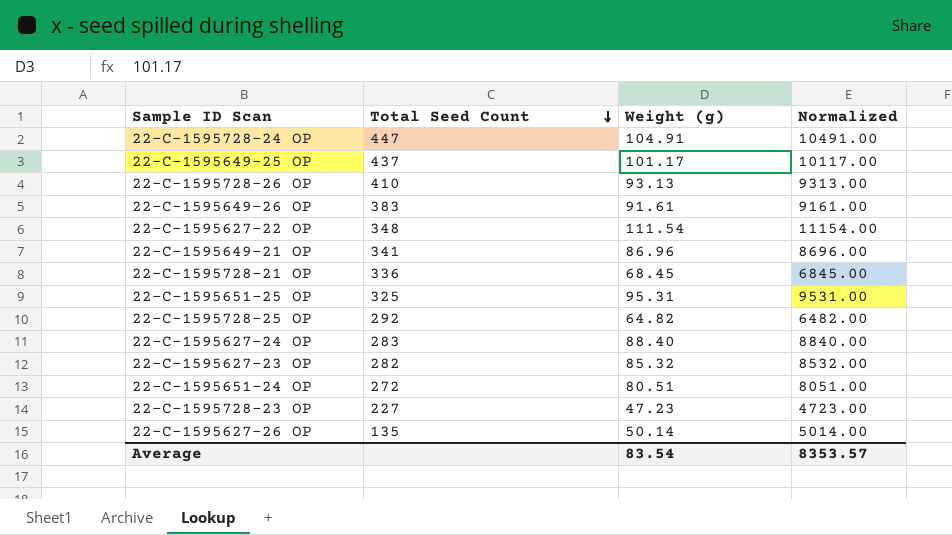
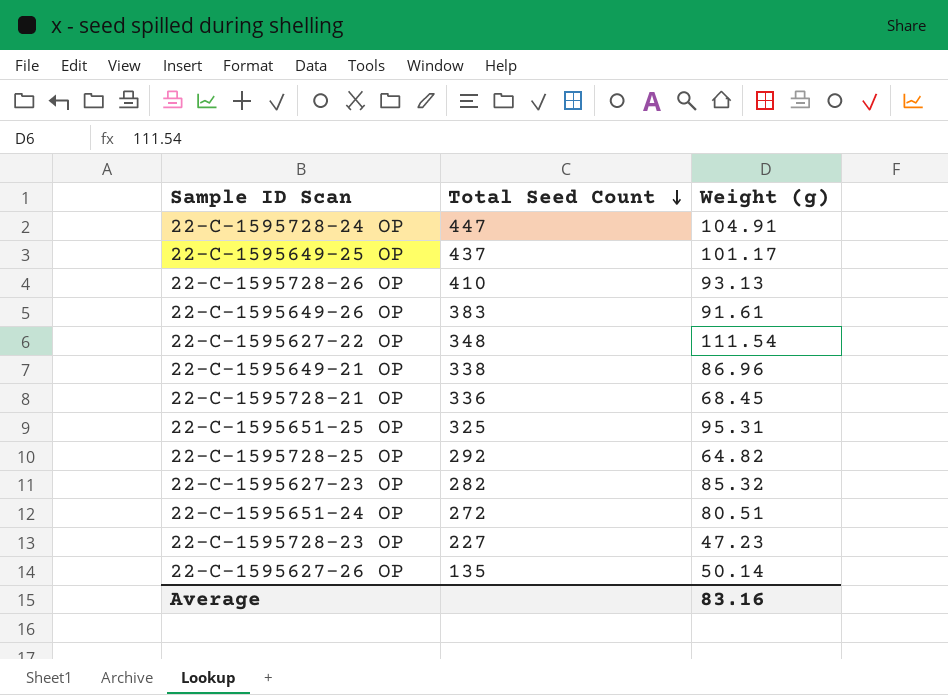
column Normalized | formula: [Weight (g)] * 100 -> none
row 22-C-1595627-24 OP: 283 | 88.40 | 8840.00 -> none
22-C-1595649-21 OP | Total Seed Count: 341 -> 338
Average | Weight (g): 83.54 -> 83.16

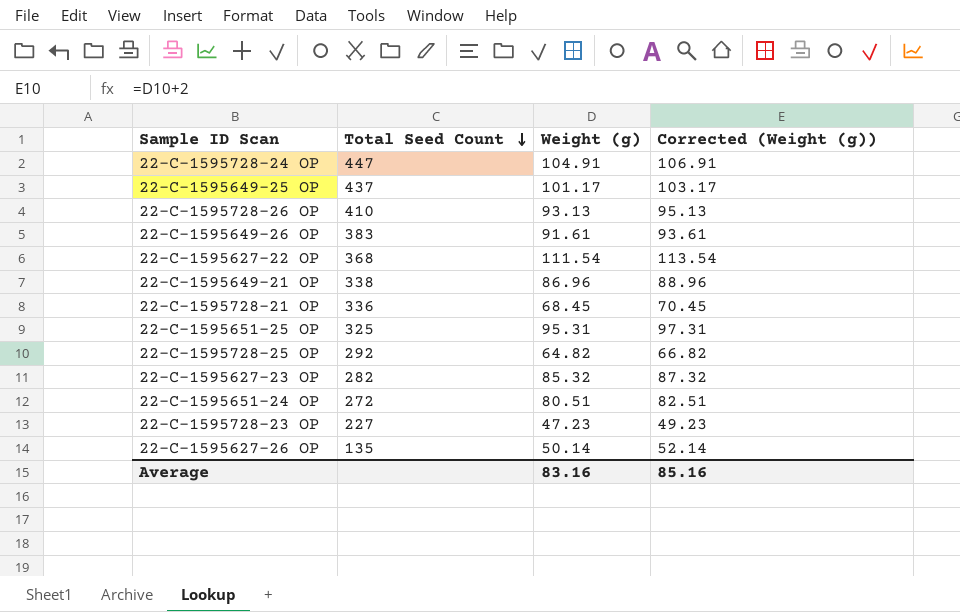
column Corrected (Weight (g)) | formula: none -> [Weight (g)] + 2
22-C-1595627-22 OP | Total Seed Count: 348 -> 368

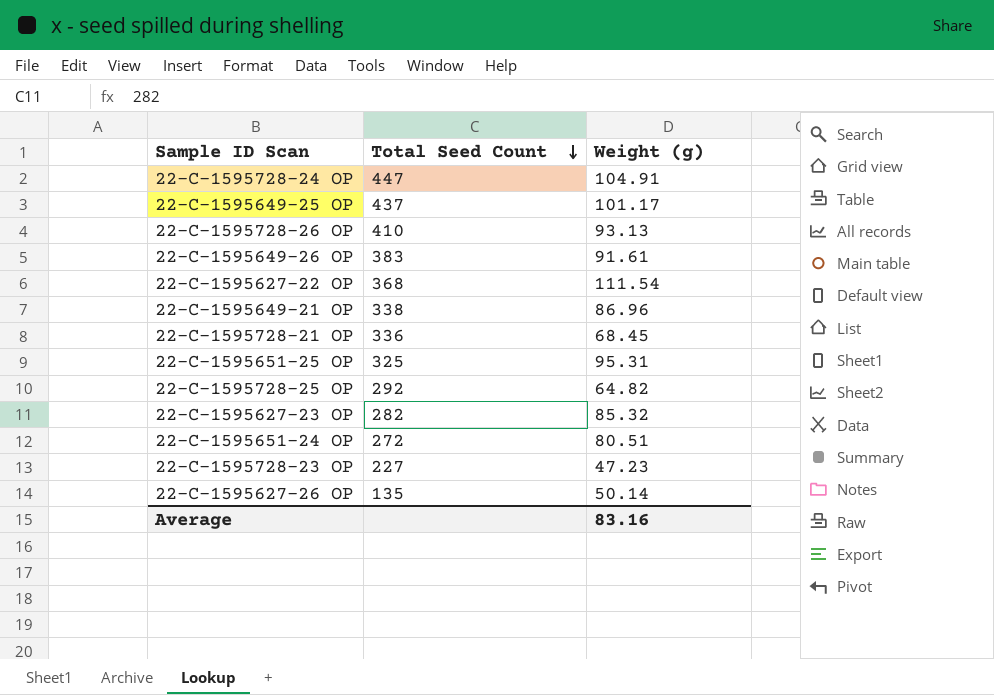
column Corrected (Weight (g)) | formula: [Weight (g)] + 2 -> none

